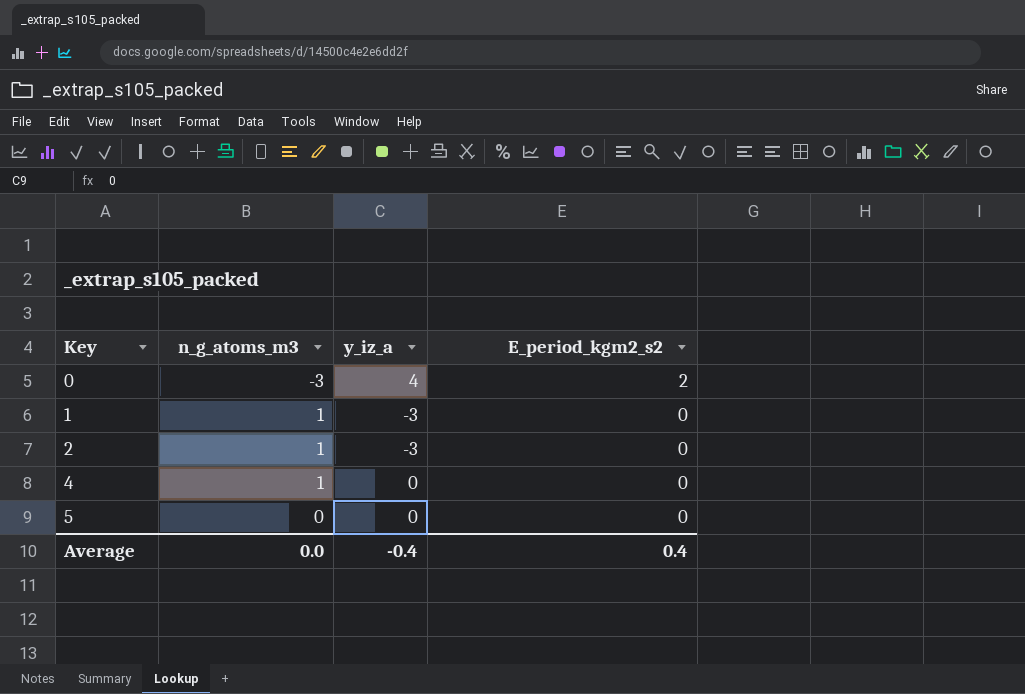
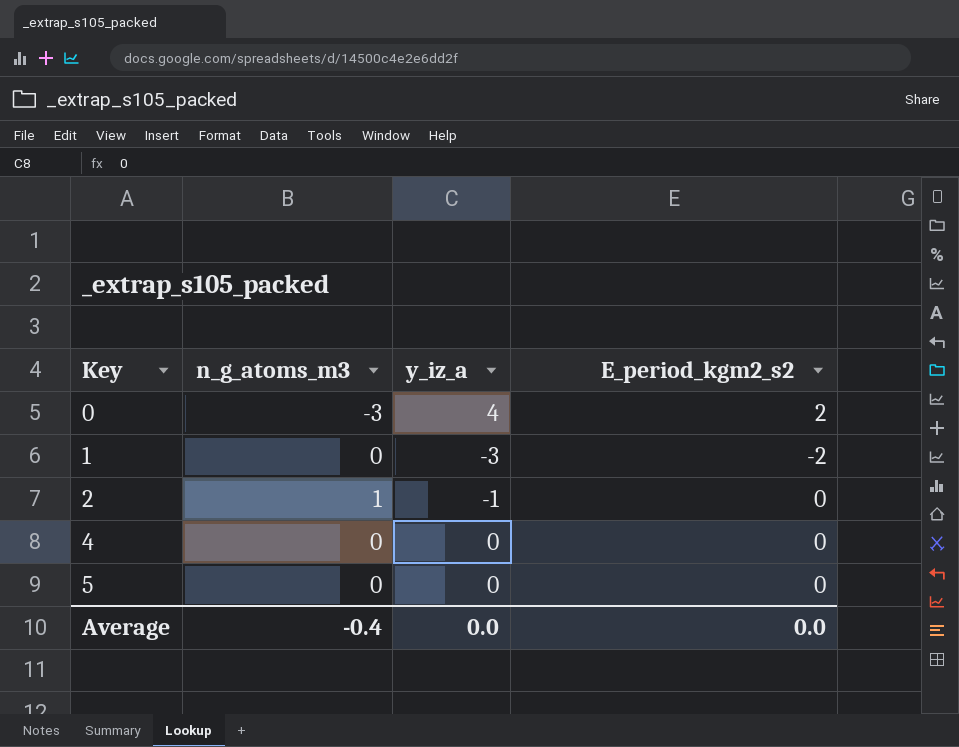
1 | n_g_atoms_m3: 1 -> 0
1 | E_period_kgm2_s2: 0 -> -2
2 | y_iz_a: -3 -> -1
4 | n_g_atoms_m3: 1 -> 0
Average | n_g_atoms_m3: 0.0 -> -0.4
Average | y_iz_a: -0.4 -> 0.0
Average | E_period_kgm2_s2: 0.4 -> 0.0

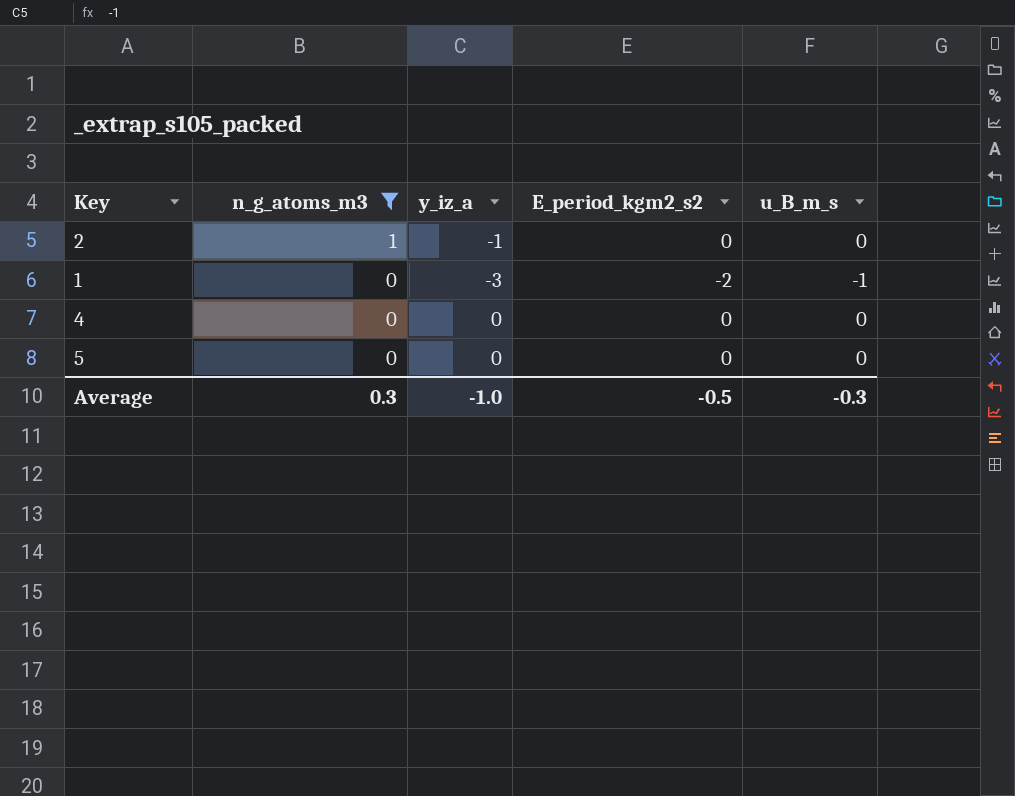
filter: none -> n_g_atoms_m3 != -3
row order: Key ascending -> n_g_atoms_m3 descending
column u_B_m_s | position: none -> 5
Average | n_g_atoms_m3: -0.4 -> 0.3
Average | y_iz_a: 0.0 -> -1.0
Average | E_period_kgm2_s2: 0.0 -> -0.5

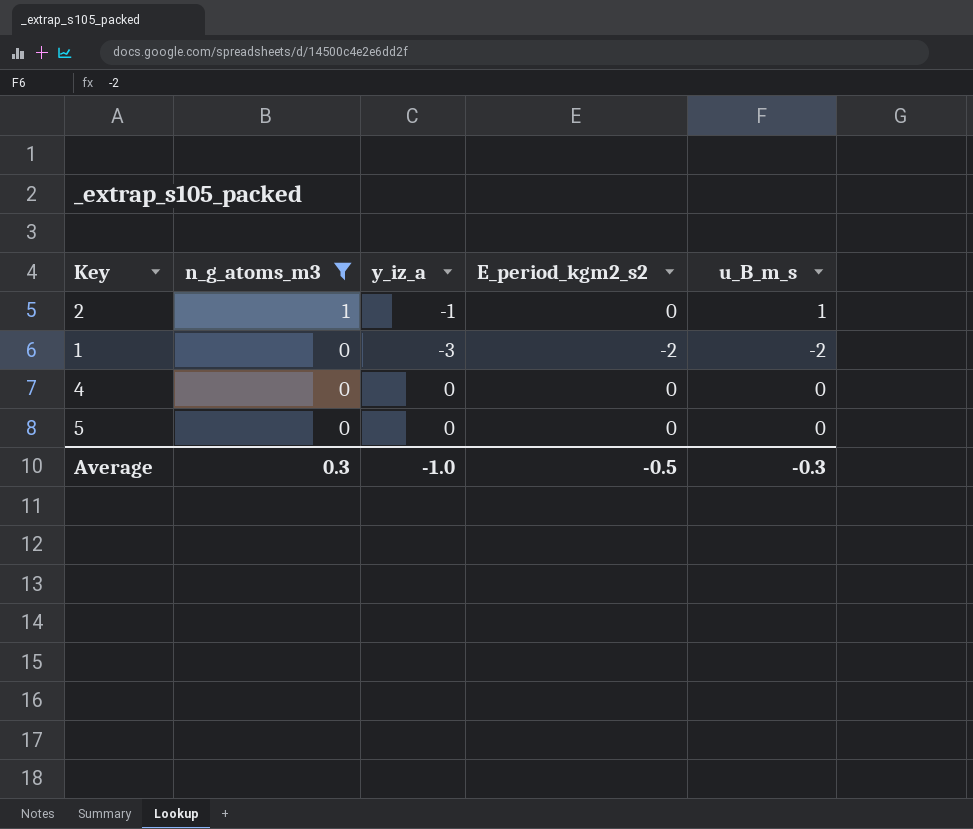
2 | u_B_m_s: 0 -> 1
1 | u_B_m_s: -1 -> -2

